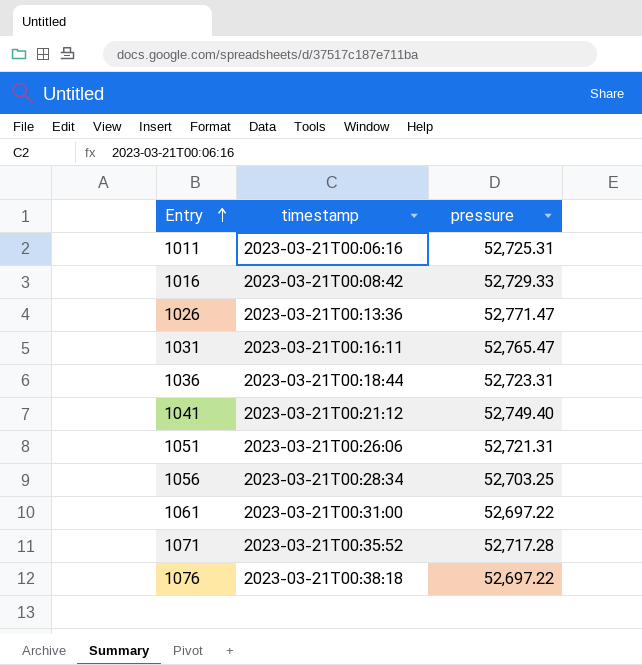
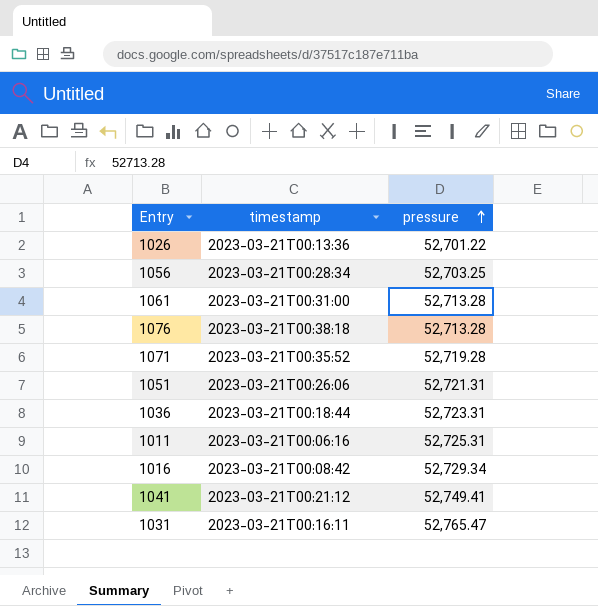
row order: Entry ascending -> pressure ascending
1026 | pressure: 52,771.47 -> 52,701.22
1061 | pressure: 52,697.22 -> 52,713.28
1076 | pressure: 52,697.22 -> 52,713.28
1071 | pressure: 52,717.28 -> 52,719.28
1016 | pressure: 52,729.33 -> 52,729.34
1041 | pressure: 52,749.40 -> 52,749.41

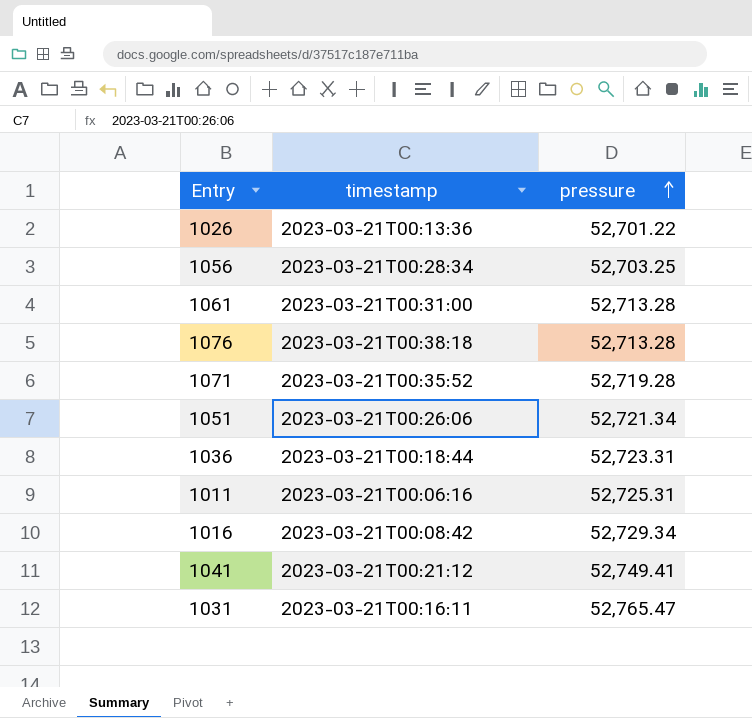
1051 | pressure: 52,721.31 -> 52,721.34

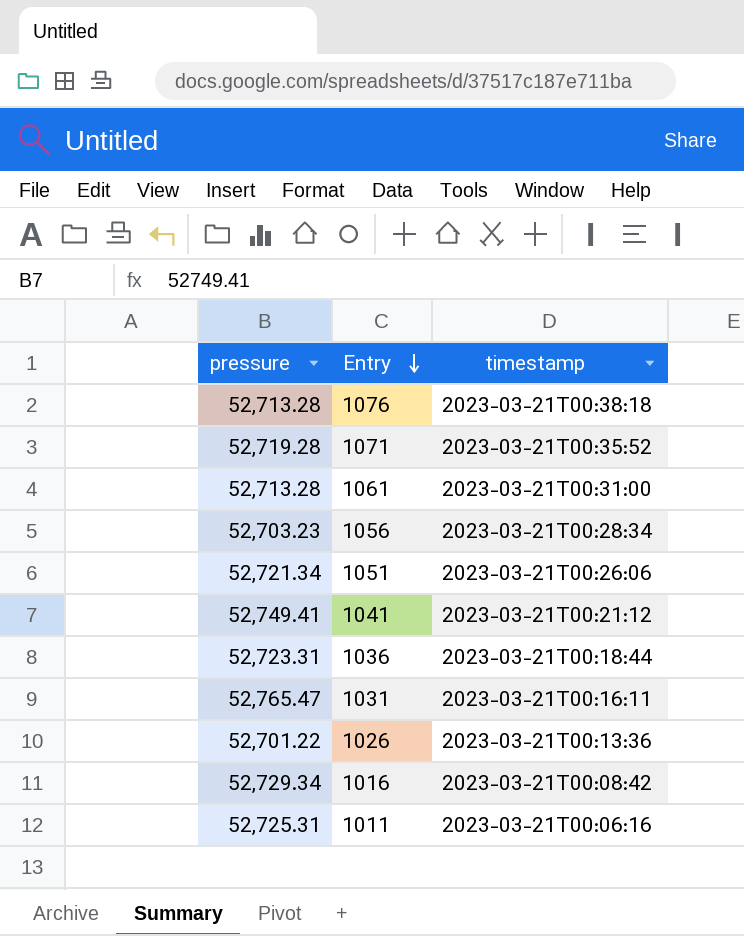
row order: pressure ascending -> Entry descending
column pressure | position: 3 -> 1
1056 | pressure: 52,703.25 -> 52,703.23

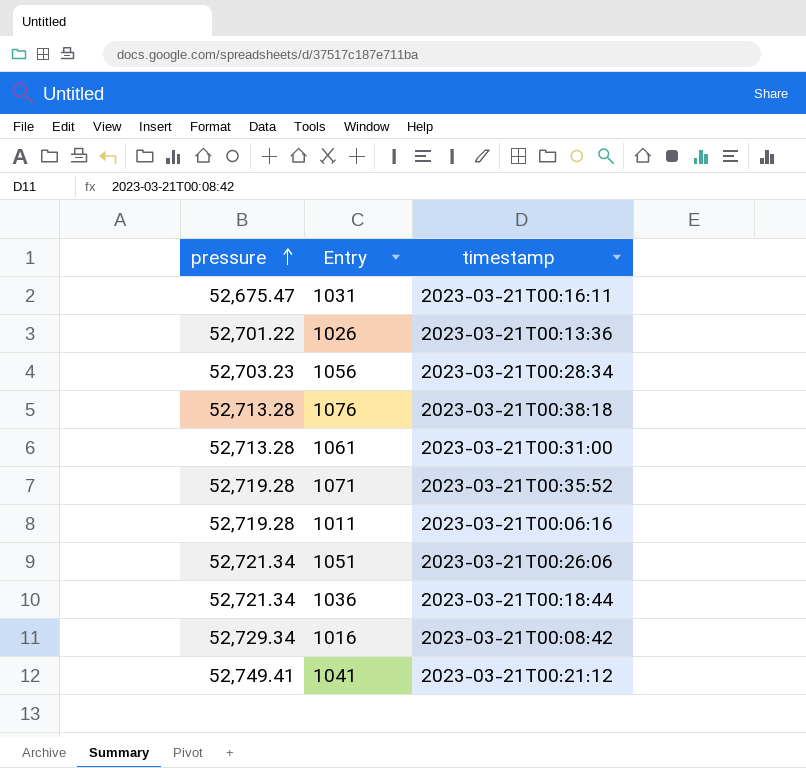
row order: Entry descending -> pressure ascending
1031 | pressure: 52,765.47 -> 52,675.47
1011 | pressure: 52,725.31 -> 52,719.28
1036 | pressure: 52,723.31 -> 52,721.34

